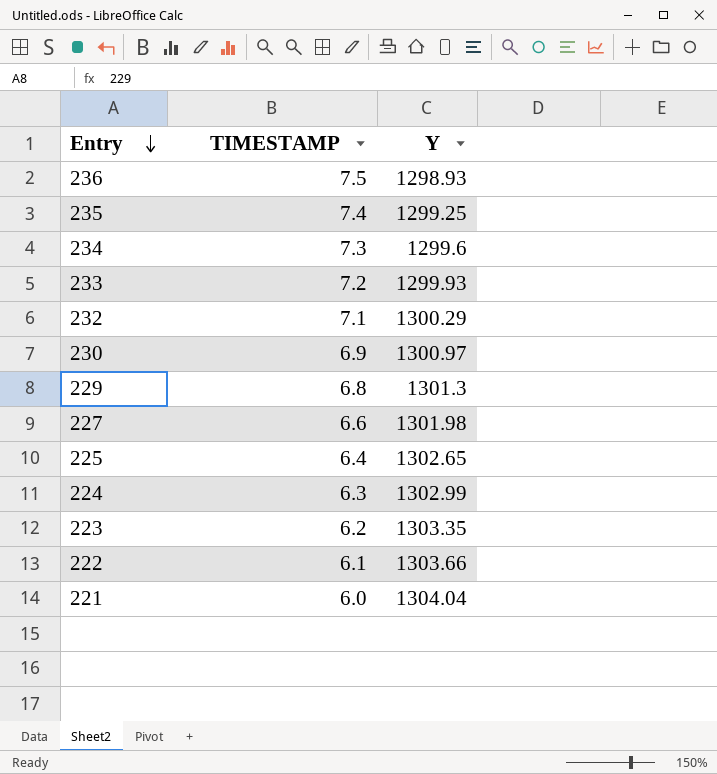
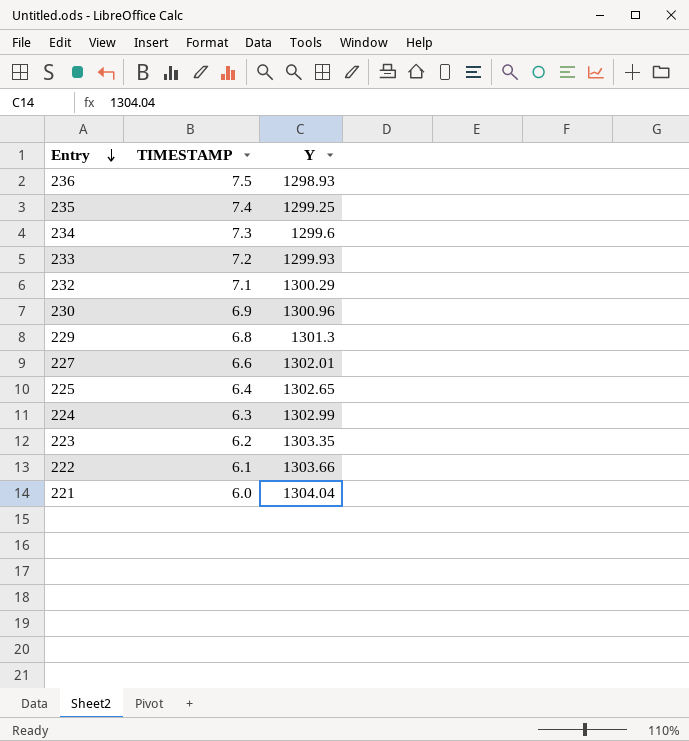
230 | Y: 1300.97 -> 1300.96
227 | Y: 1301.98 -> 1302.01

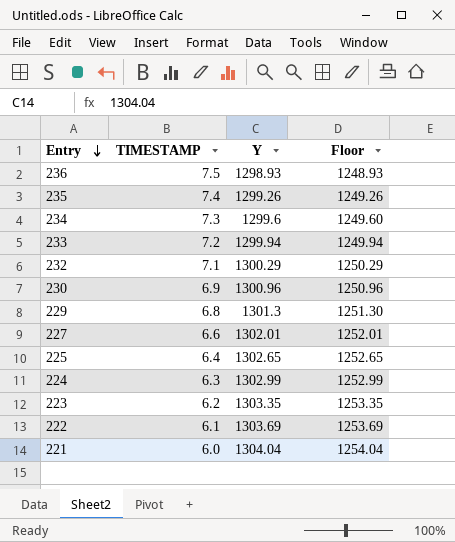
column Floor | formula: none -> [Y] - 50
235 | Y: 1299.25 -> 1299.26
233 | Y: 1299.93 -> 1299.94
222 | Y: 1303.66 -> 1303.69

